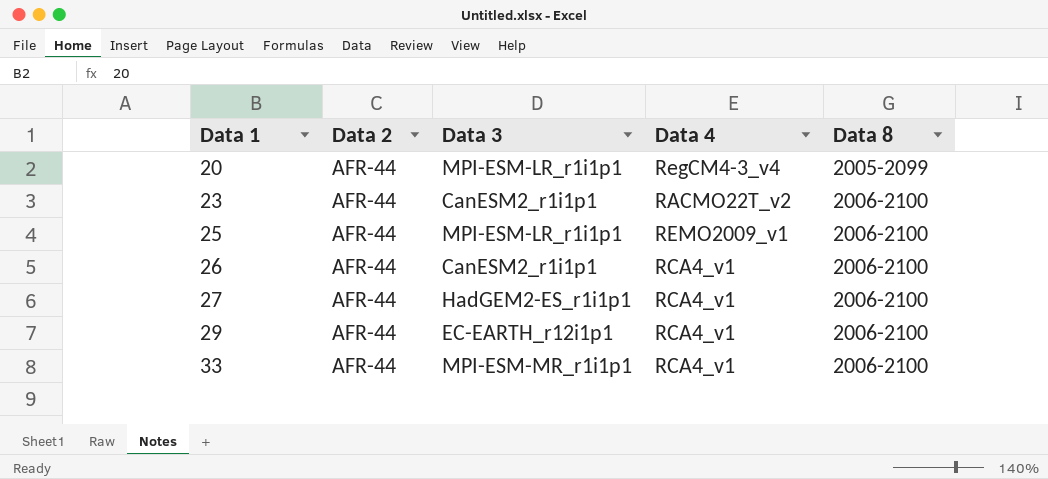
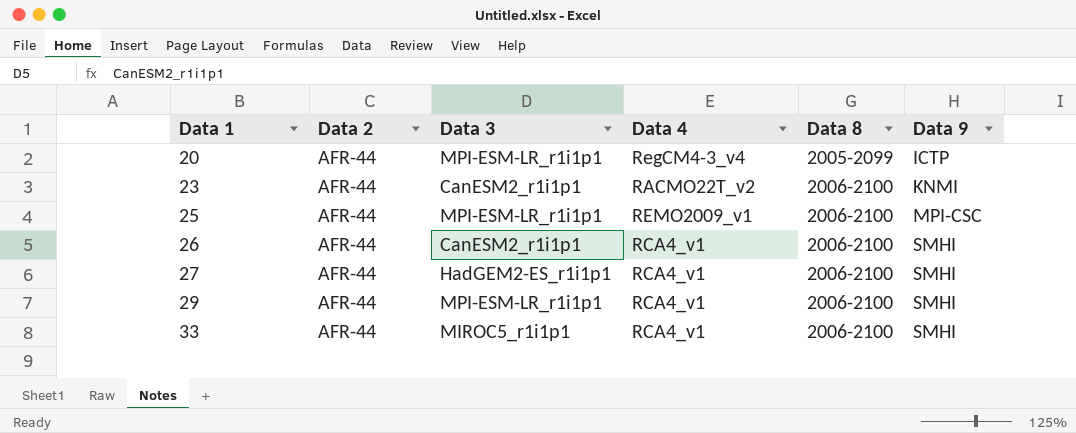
column Data 9 | position: none -> 6
29 | Data 3: EC-EARTH_r12i1p1 -> MPI-ESM-LR_r1i1p1
33 | Data 3: MPI-ESM-MR_r1i1p1 -> MIROC5_r1i1p1

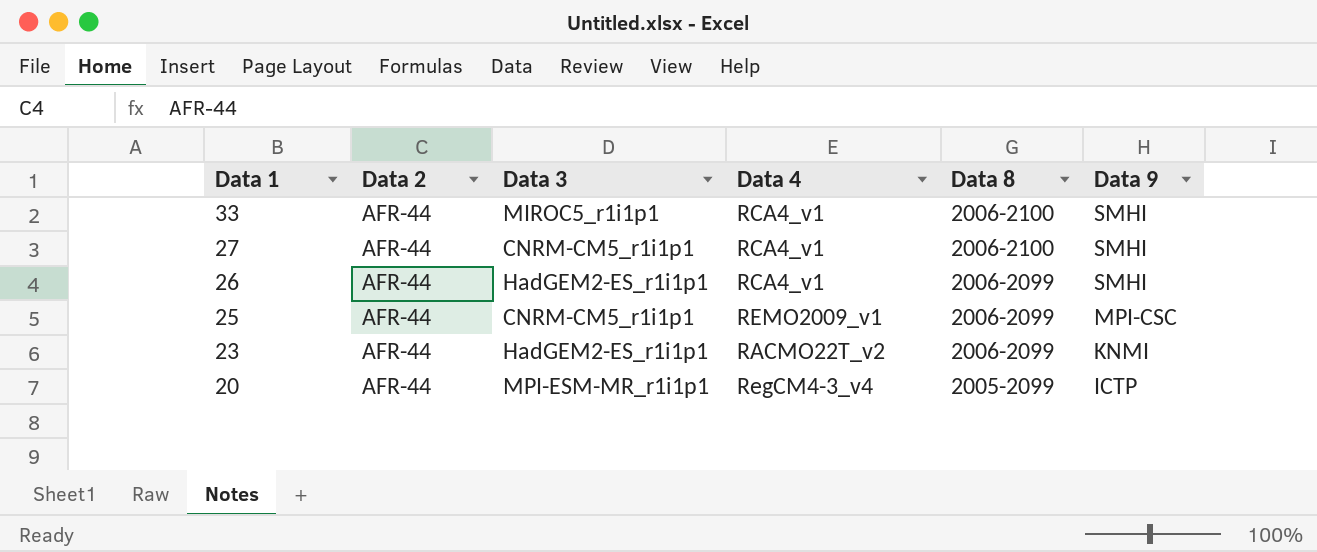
row order: Data 1 ascending -> Data 1 descending
row 29: AFR-44 | MPI-ESM-LR_r1i1p1 | RCA4_v1 | 2006-2100 | SMHI -> none
27 | Data 3: HadGEM2-ES_r1i1p1 -> CNRM-CM5_r1i1p1
26 | Data 3: CanESM2_r1i1p1 -> HadGEM2-ES_r1i1p1
26 | Data 8: 2006-2100 -> 2006-2099
25 | Data 3: MPI-ESM-LR_r1i1p1 -> CNRM-CM5_r1i1p1
25 | Data 8: 2006-2100 -> 2006-2099
23 | Data 3: CanESM2_r1i1p1 -> HadGEM2-ES_r1i1p1
23 | Data 8: 2006-2100 -> 2006-2099
20 | Data 3: MPI-ESM-LR_r1i1p1 -> MPI-ESM-MR_r1i1p1

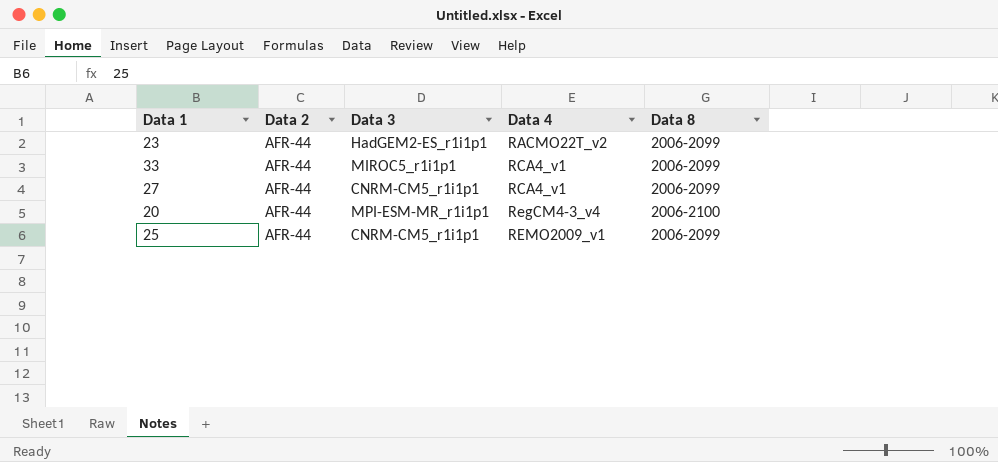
row order: Data 1 descending -> Data 4 ascending
column Data 9 | position: 6 -> none
row 26: AFR-44 | HadGEM2-ES_r1i1p1 | RCA4_v1 | 2006-2099 | SMHI -> none
33 | Data 8: 2006-2100 -> 2006-2099
27 | Data 8: 2006-2100 -> 2006-2099
20 | Data 8: 2005-2099 -> 2006-2100

